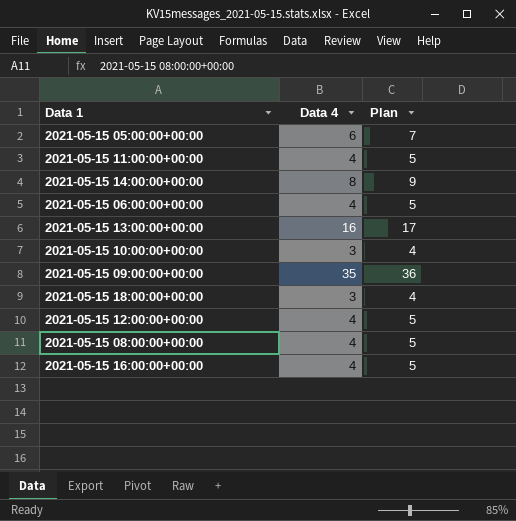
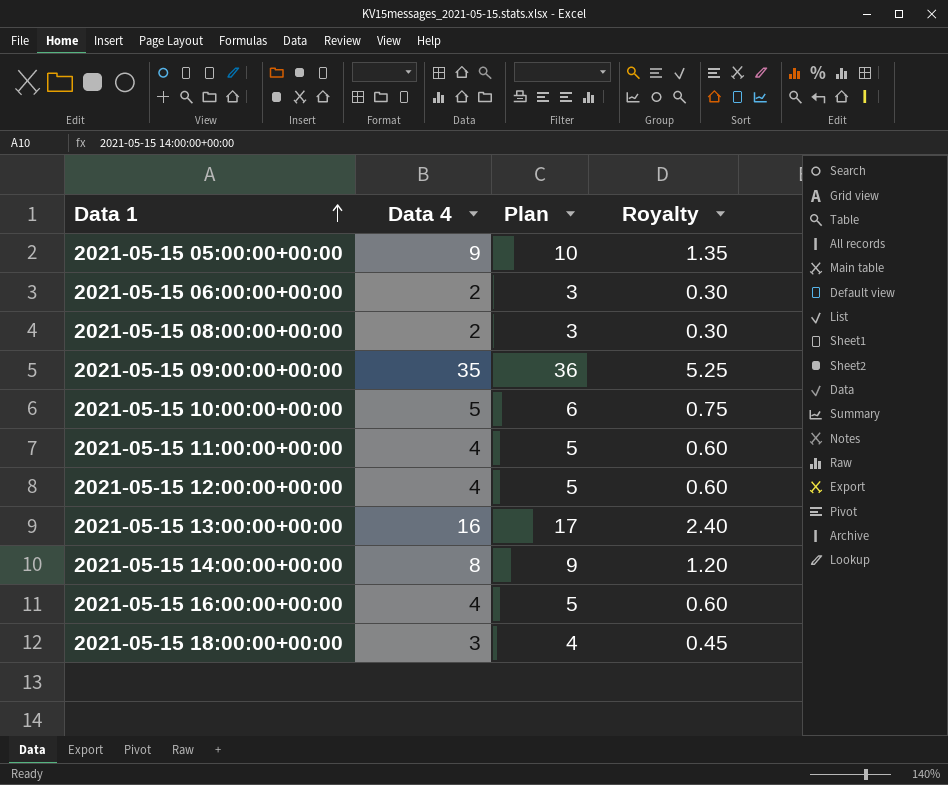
row order: none -> Data 1 ascending
column Royalty | formula: none -> [Data 4] * 0.15
2021-05-15 05:00:00+00:00 | Data 4: 6 -> 9
2021-05-15 05:00:00+00:00 | Plan: 7 -> 10
2021-05-15 06:00:00+00:00 | Data 4: 4 -> 2
2021-05-15 06:00:00+00:00 | Plan: 5 -> 3
2021-05-15 08:00:00+00:00 | Data 4: 4 -> 2
2021-05-15 08:00:00+00:00 | Plan: 5 -> 3
2021-05-15 10:00:00+00:00 | Data 4: 3 -> 5
2021-05-15 10:00:00+00:00 | Plan: 4 -> 6

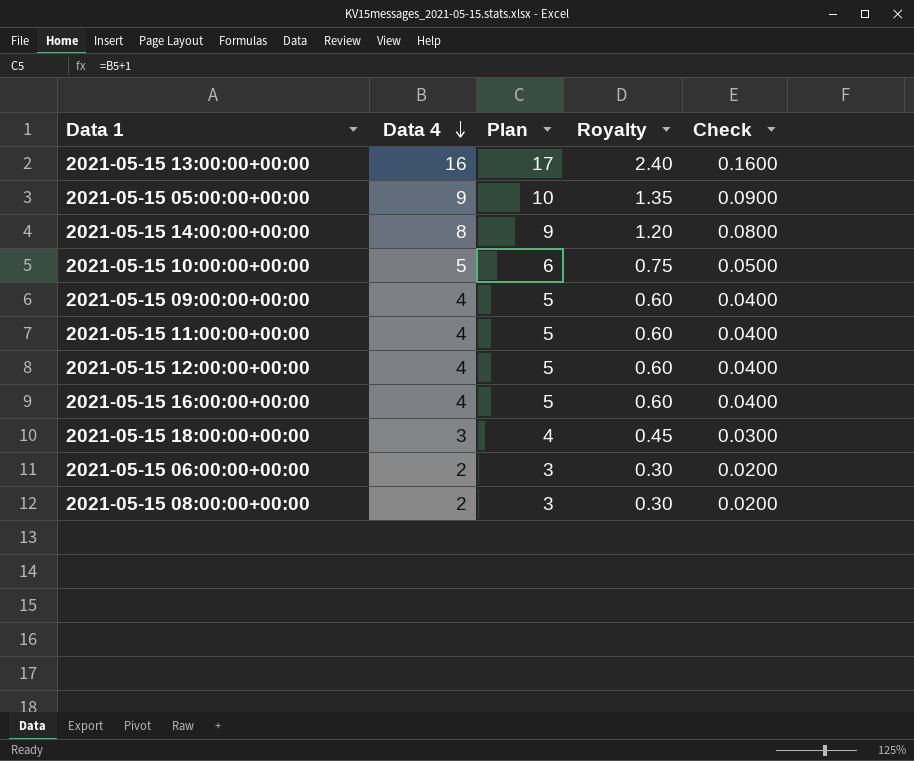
row order: Data 1 ascending -> Data 4 descending
column Check | formula: none -> [Data 4] * 0.01
2021-05-15 09:00:00+00:00 | Data 4: 35 -> 4
2021-05-15 09:00:00+00:00 | Plan: 36 -> 5
2021-05-15 09:00:00+00:00 | Royalty: 5.25 -> 0.60

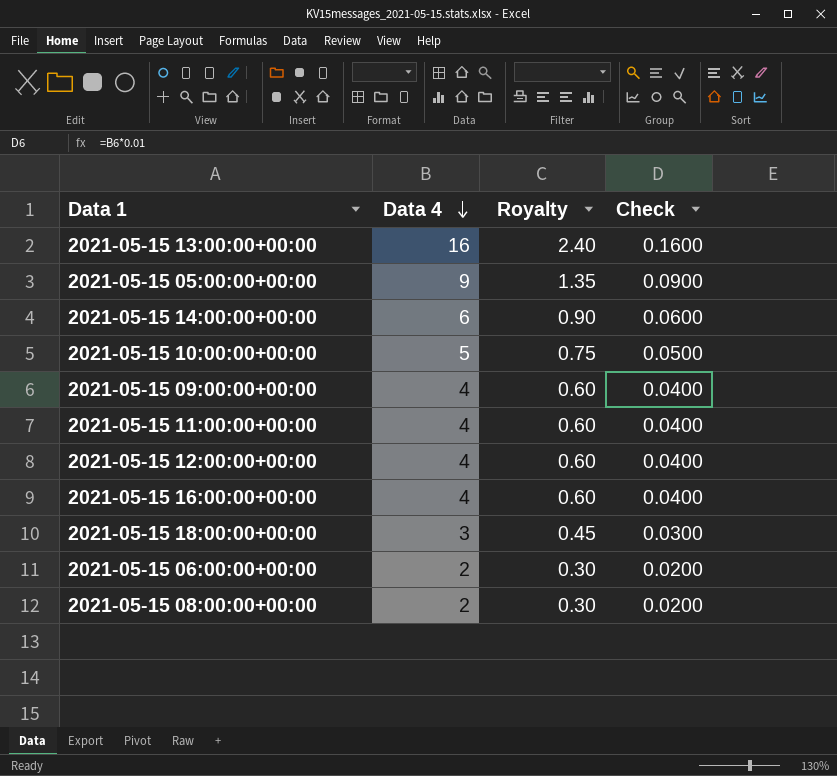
column Plan | formula: [Data 4] + 1 -> none
2021-05-15 14:00:00+00:00 | Data 4: 8 -> 6
2021-05-15 14:00:00+00:00 | Royalty: 1.20 -> 0.90
2021-05-15 14:00:00+00:00 | Check: 0.0800 -> 0.0600

